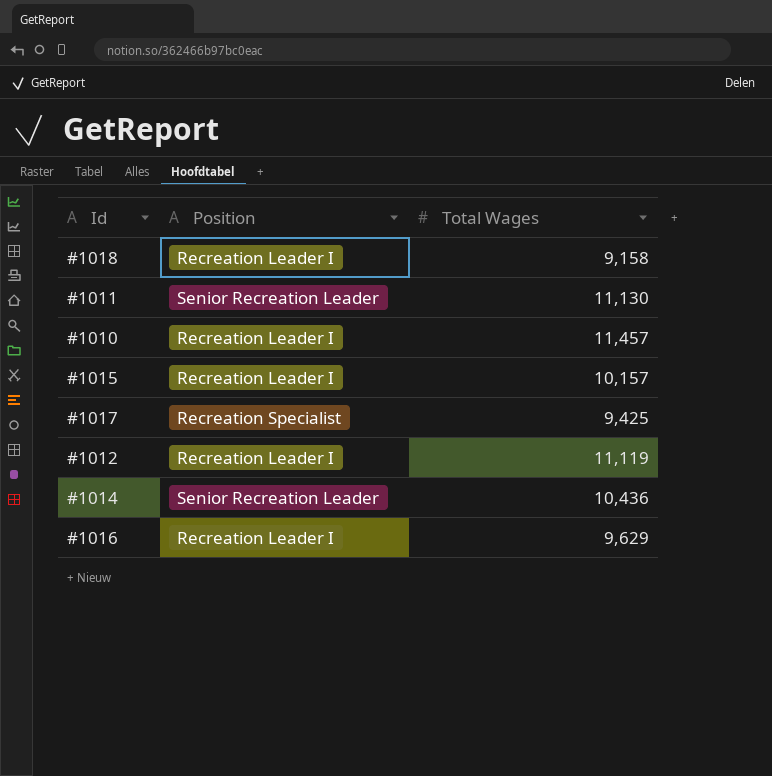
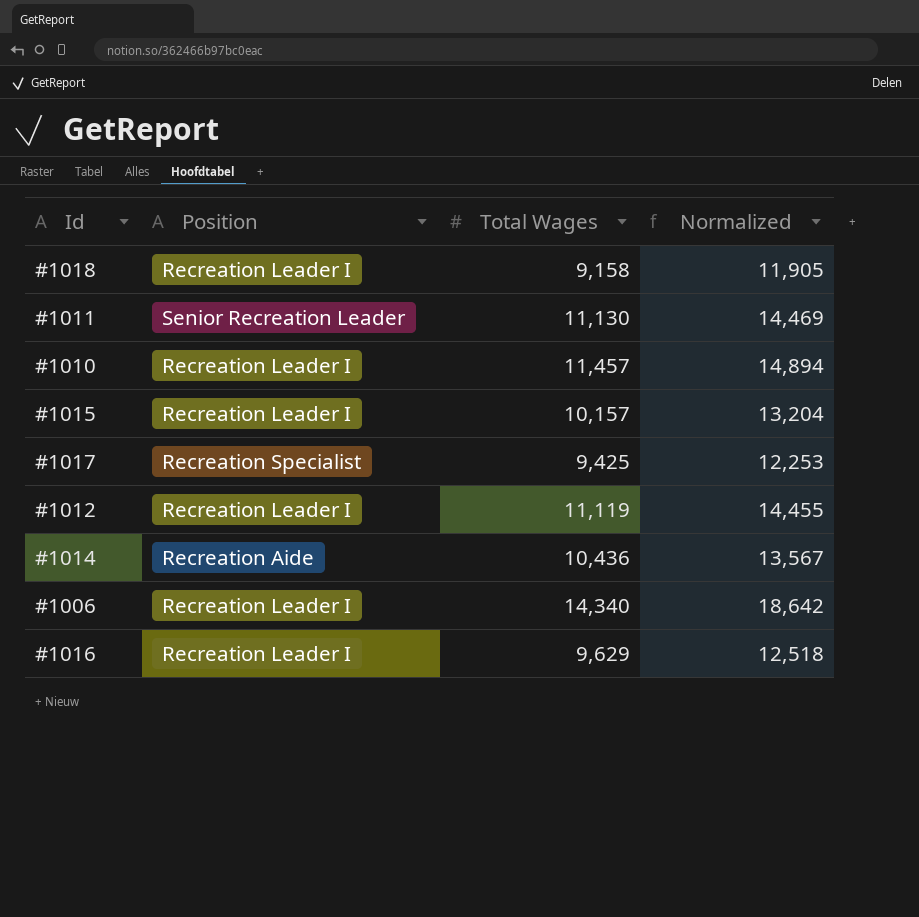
column Normalized | formula: none -> [Total Wages] * 1.3
#1014 | Position: Senior Recreation Leader -> Recreation Aide
row #1006: none -> Recreation Leader I | 14,340 | 18,642

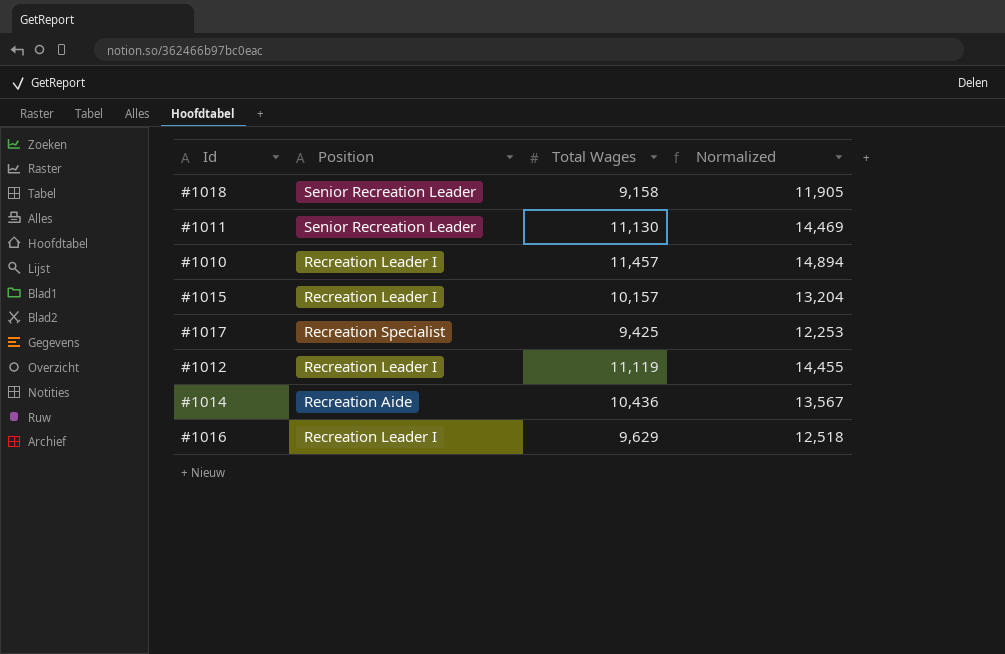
row #1006: Recreation Leader I | 14,340 | 18,642 -> none
#1018 | Position: Recreation Leader I -> Senior Recreation Leader

